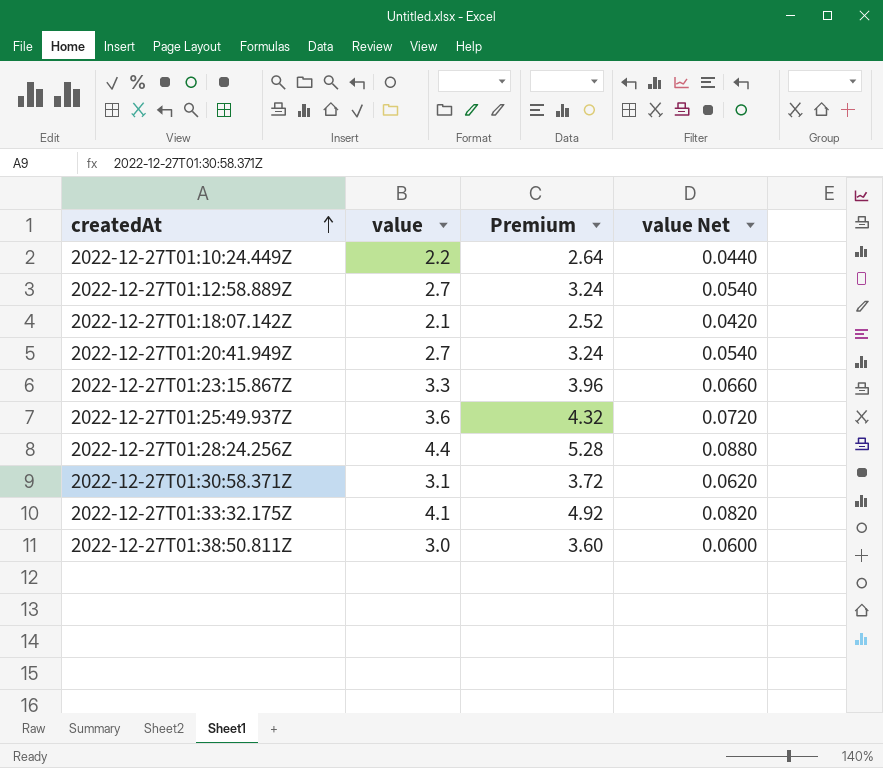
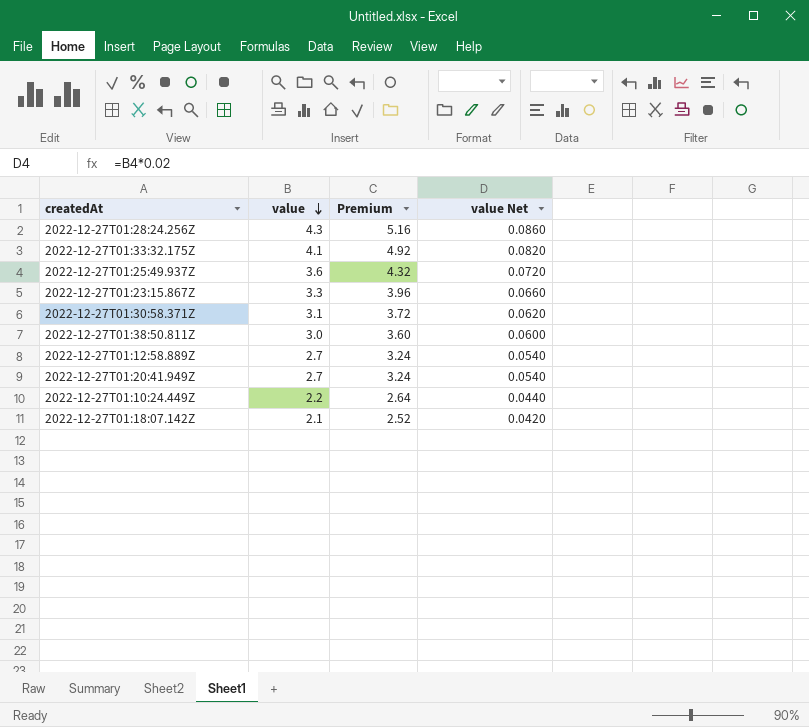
row order: createdAt ascending -> value descending
2022-12-27T01:28:24.256Z | value: 4.4 -> 4.3
2022-12-27T01:28:24.256Z | Premium: 5.28 -> 5.16
2022-12-27T01:28:24.256Z | value Net: 0.0880 -> 0.0860

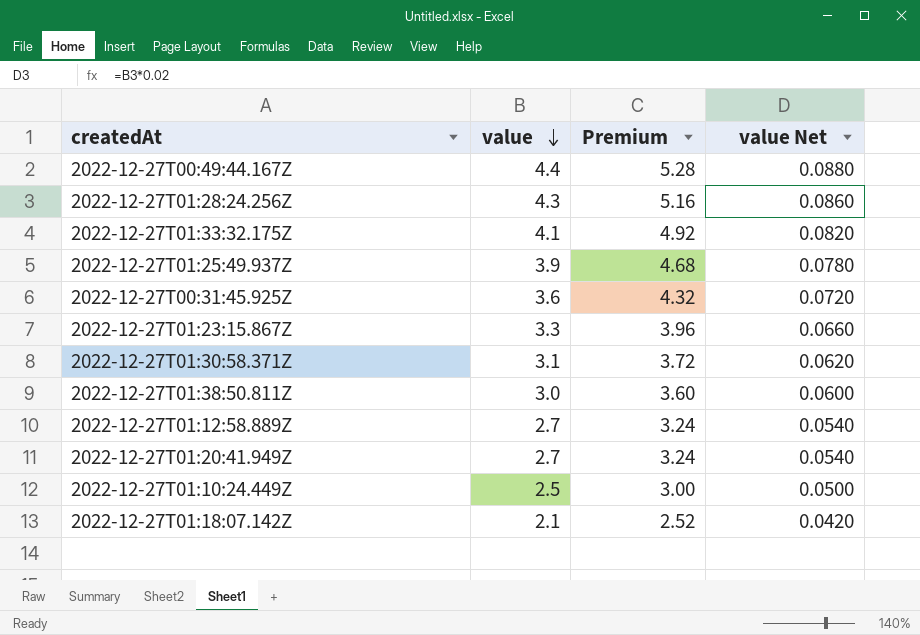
row 2022-12-27T00:49:44.167Z: none -> 4.4 | 5.28 | 0.0880
2022-12-27T01:25:49.937Z | value: 3.6 -> 3.9
2022-12-27T01:25:49.937Z | Premium: 4.32 -> 4.68
2022-12-27T01:25:49.937Z | value Net: 0.0720 -> 0.0780
row 2022-12-27T00:31:45.925Z: none -> 3.6 | 4.32 | 0.0720
2022-12-27T01:10:24.449Z | value: 2.2 -> 2.5
2022-12-27T01:10:24.449Z | Premium: 2.64 -> 3.00
2022-12-27T01:10:24.449Z | value Net: 0.0440 -> 0.0500

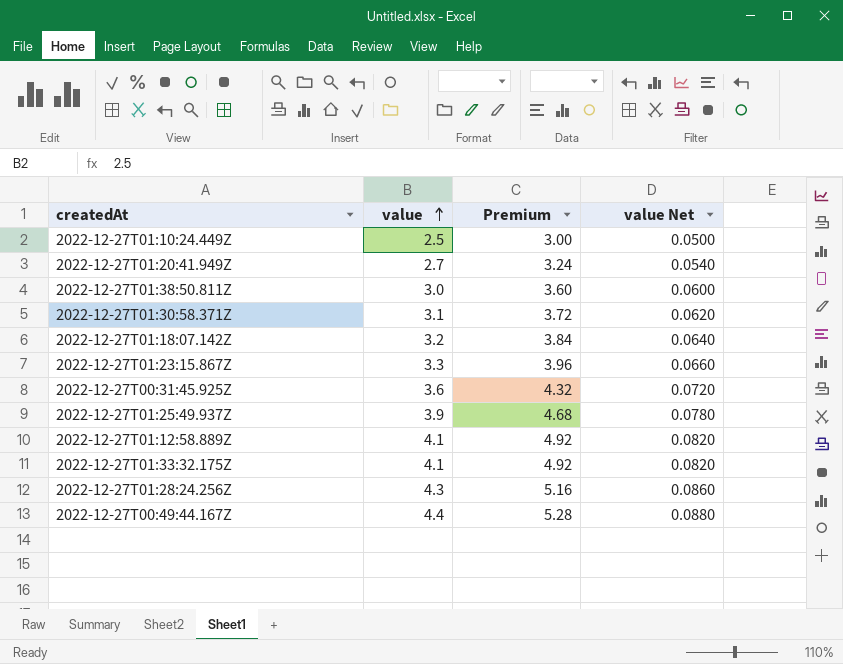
row order: value descending -> value ascending
2022-12-27T01:18:07.142Z | value: 2.1 -> 3.2
2022-12-27T01:18:07.142Z | Premium: 2.52 -> 3.84
2022-12-27T01:18:07.142Z | value Net: 0.0420 -> 0.0640
2022-12-27T01:12:58.889Z | value: 2.7 -> 4.1
2022-12-27T01:12:58.889Z | Premium: 3.24 -> 4.92
2022-12-27T01:12:58.889Z | value Net: 0.0540 -> 0.0820

